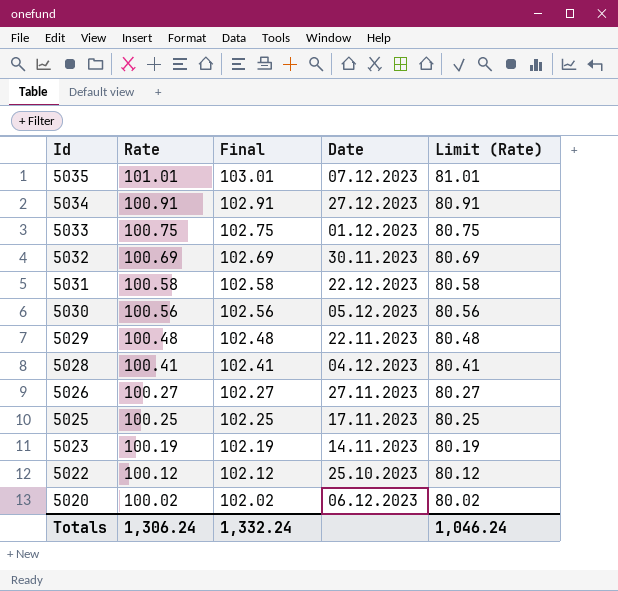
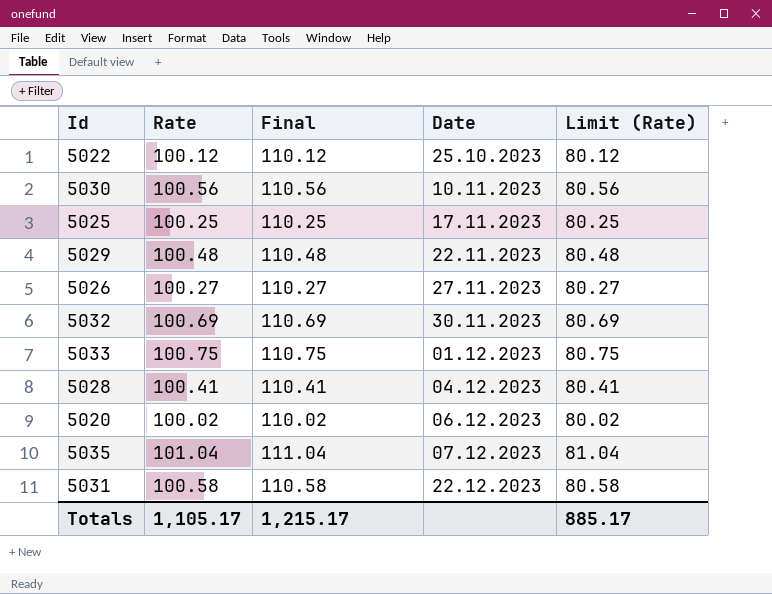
row order: Id descending -> Date ascending
column Final | formula: [Rate] + 2 -> [Rate] + 10
row 5034: 100.91 | 102.91 | 27.12.2023 | 80.91 -> none
row 5023: 100.19 | 102.19 | 14.11.2023 | 80.19 -> none
5030 | Date: 05.12.2023 -> 10.11.2023
5035 | Rate: 101.01 -> 101.04
5035 | Limit (Rate): 81.01 -> 81.04
Totals | Rate: 1,306.24 -> 1,105.17
Totals | Final: 1,332.24 -> 1,215.17
Totals | Limit (Rate): 1,046.24 -> 885.17

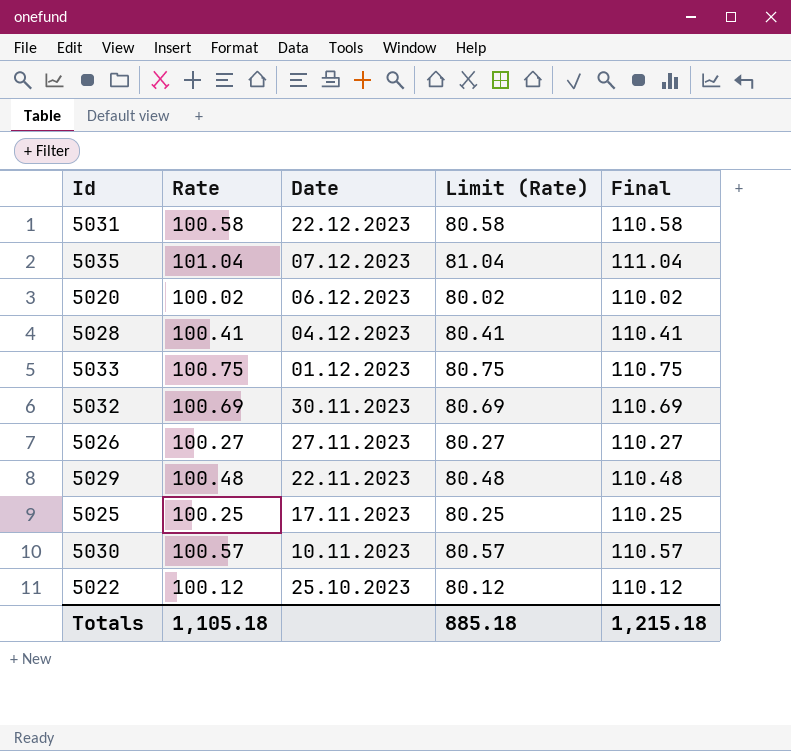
row order: Date ascending -> Date descending
column Final | position: 3 -> 5
5030 | Rate: 100.56 -> 100.57
5030 | Limit (Rate): 80.56 -> 80.57
5030 | Final: 110.56 -> 110.57
Totals | Rate: 1,105.17 -> 1,105.18
Totals | Limit (Rate): 885.17 -> 885.18
Totals | Final: 1,215.17 -> 1,215.18

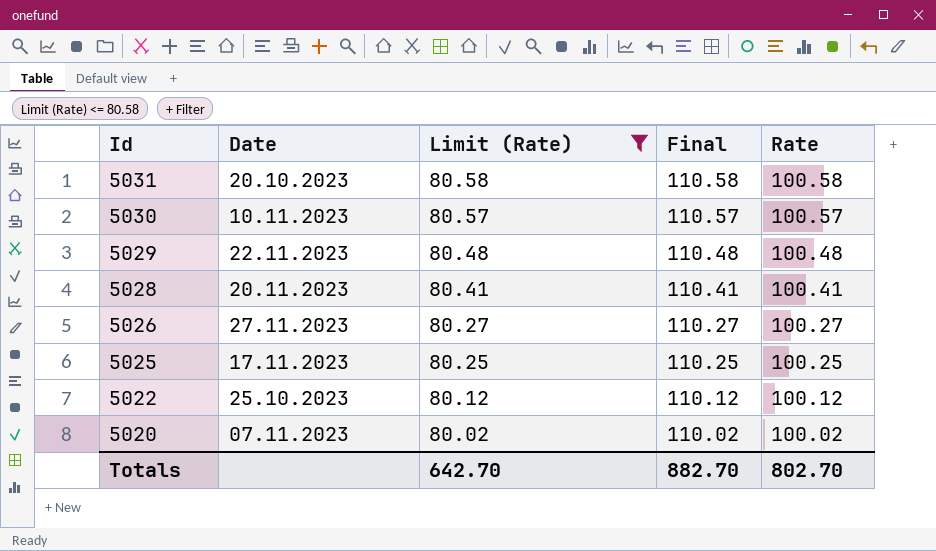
filter: none -> Limit (Rate) <= 80.58
row order: Date descending -> Id descending
column Rate | position: 2 -> 5
5031 | Date: 22.12.2023 -> 20.10.2023
5028 | Date: 04.12.2023 -> 20.11.2023
5020 | Date: 06.12.2023 -> 07.11.2023
Totals | Limit (Rate): 885.18 -> 642.70
Totals | Final: 1,215.18 -> 882.70
Totals | Rate: 1,105.18 -> 802.70

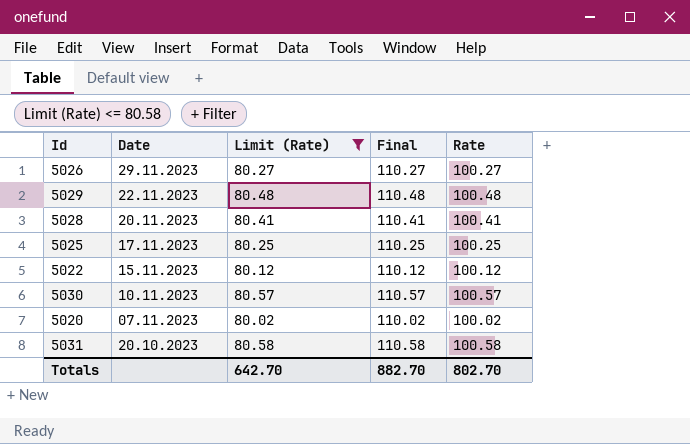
row order: Id descending -> Date descending
5026 | Date: 27.11.2023 -> 29.11.2023
5022 | Date: 25.10.2023 -> 15.11.2023

